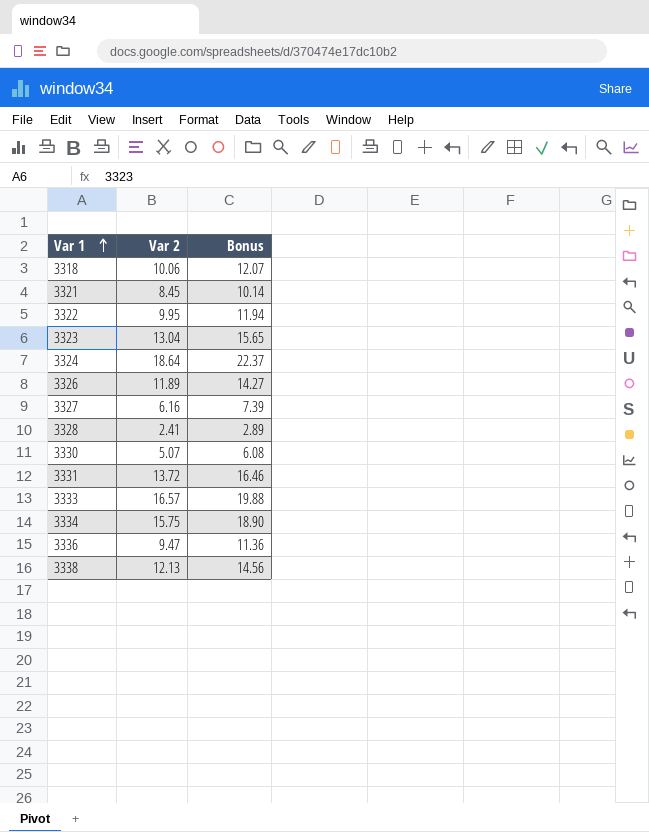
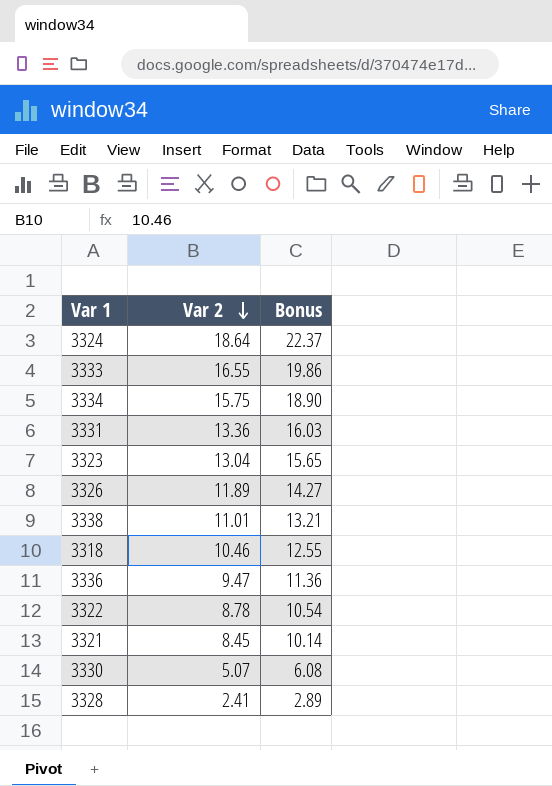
row order: Var 1 ascending -> Var 2 descending
row 3327: 6.16 | 7.39 -> none
3333 | Var 2: 16.57 -> 16.55
3333 | Bonus: 19.88 -> 19.86
3331 | Var 2: 13.72 -> 13.36
3331 | Bonus: 16.46 -> 16.03
3338 | Var 2: 12.13 -> 11.01
3338 | Bonus: 14.56 -> 13.21
3318 | Var 2: 10.06 -> 10.46
3318 | Bonus: 12.07 -> 12.55
3322 | Var 2: 9.95 -> 8.78
3322 | Bonus: 11.94 -> 10.54

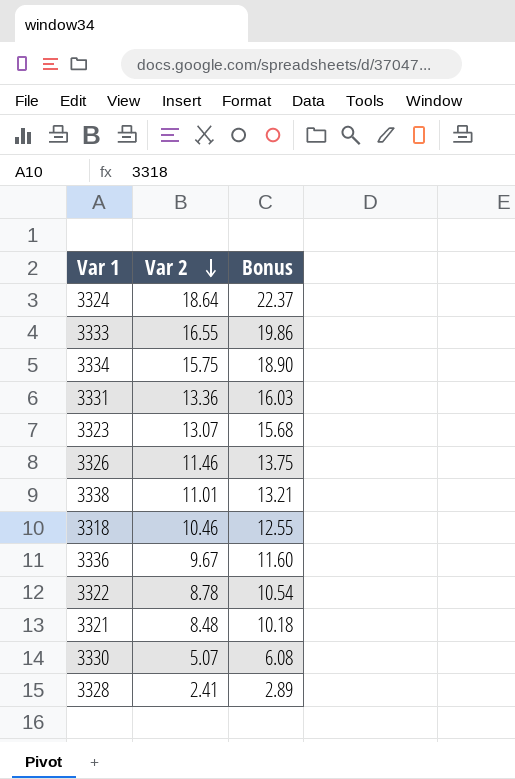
3323 | Var 2: 13.04 -> 13.07
3323 | Bonus: 15.65 -> 15.68
3326 | Var 2: 11.89 -> 11.46
3326 | Bonus: 14.27 -> 13.75
3336 | Var 2: 9.47 -> 9.67
3336 | Bonus: 11.36 -> 11.60
3321 | Var 2: 8.45 -> 8.48
3321 | Bonus: 10.14 -> 10.18

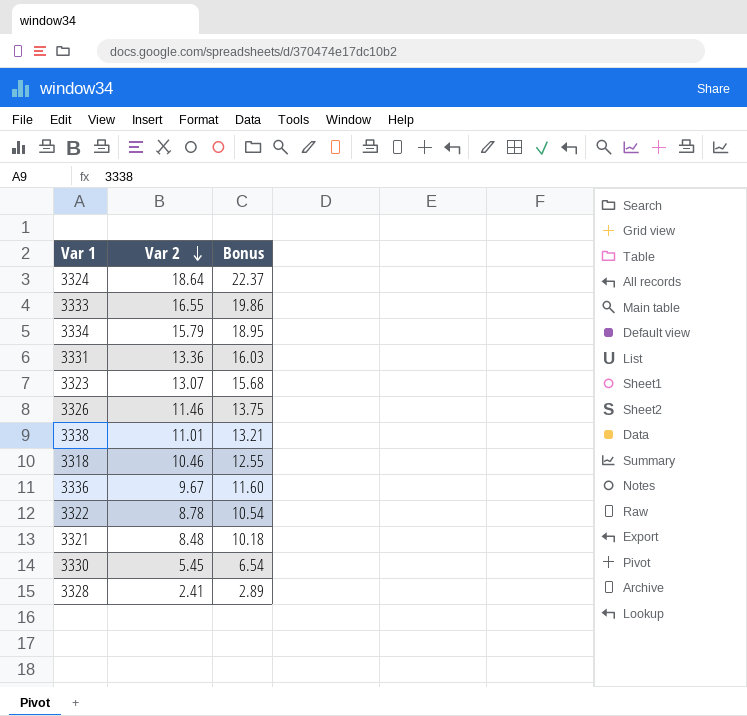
3334 | Var 2: 15.75 -> 15.79
3334 | Bonus: 18.90 -> 18.95
3330 | Var 2: 5.07 -> 5.45
3330 | Bonus: 6.08 -> 6.54

